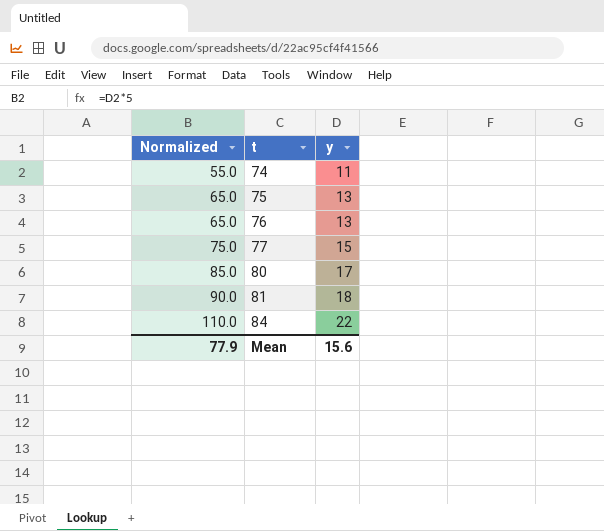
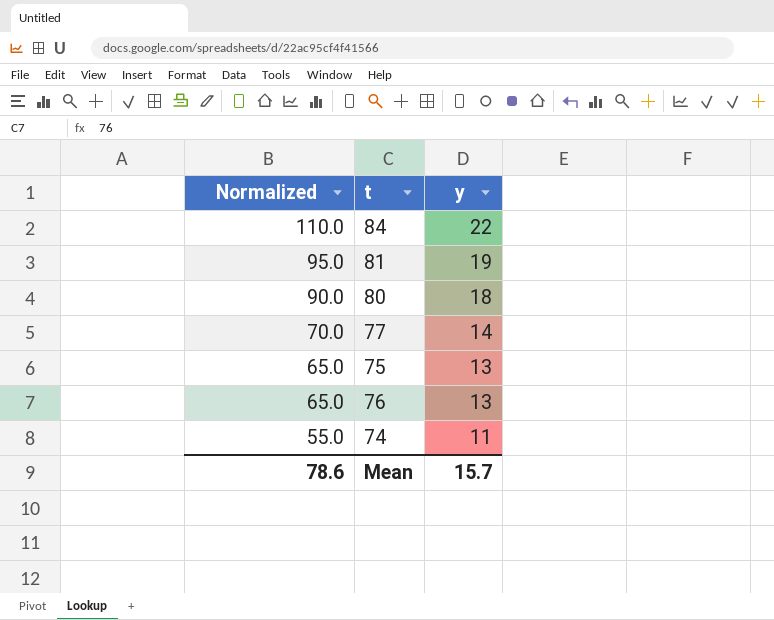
row order: Normalized ascending -> Normalized descending
81 | Normalized: 90.0 -> 95.0
81 | y: 18 -> 19
80 | Normalized: 85.0 -> 90.0
80 | y: 17 -> 18
77 | Normalized: 75.0 -> 70.0
77 | y: 15 -> 14
Mean | Normalized: 77.9 -> 78.6
Mean | y: 15.6 -> 15.7

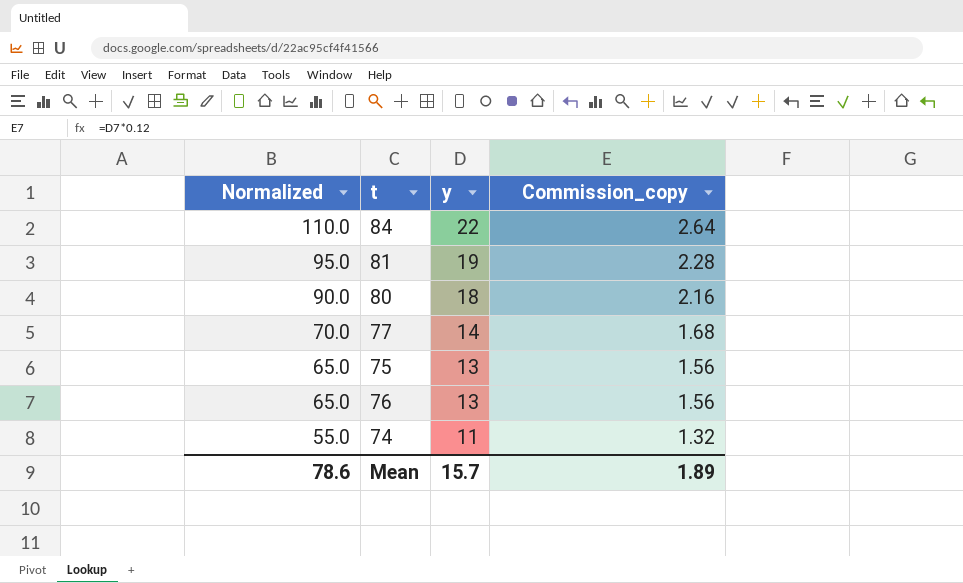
column Commission_copy | formula: none -> [y] * 0.12

